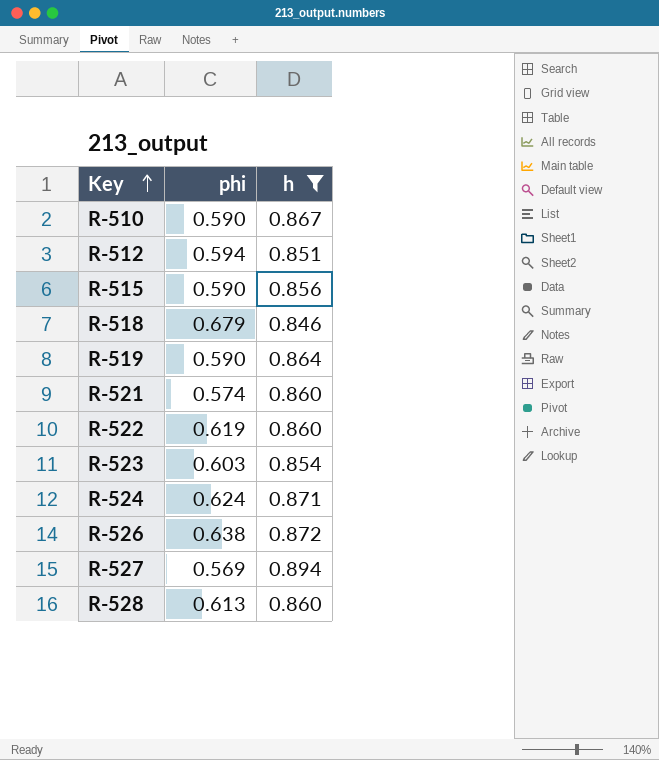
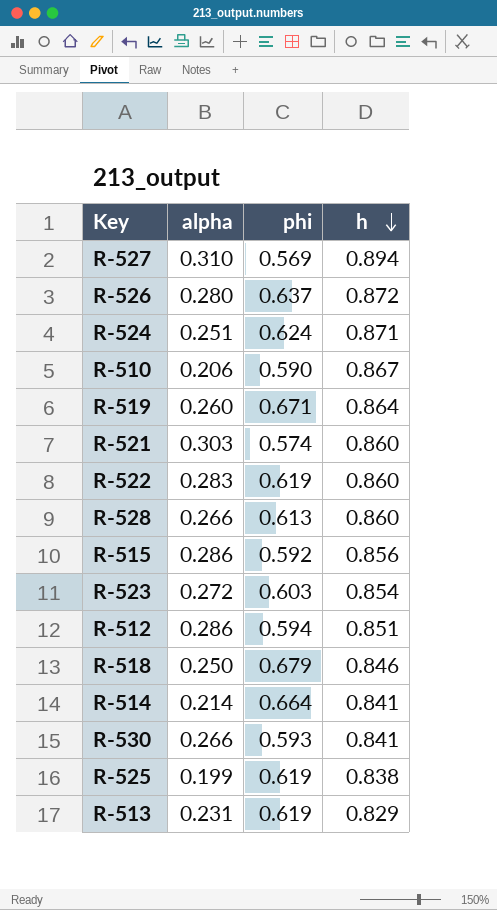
filter: h >= 0.846 -> none
row order: Key ascending -> h descending
column alpha | position: none -> 2
R-526 | phi: 0.638 -> 0.637
R-519 | phi: 0.590 -> 0.671
R-515 | phi: 0.590 -> 0.592

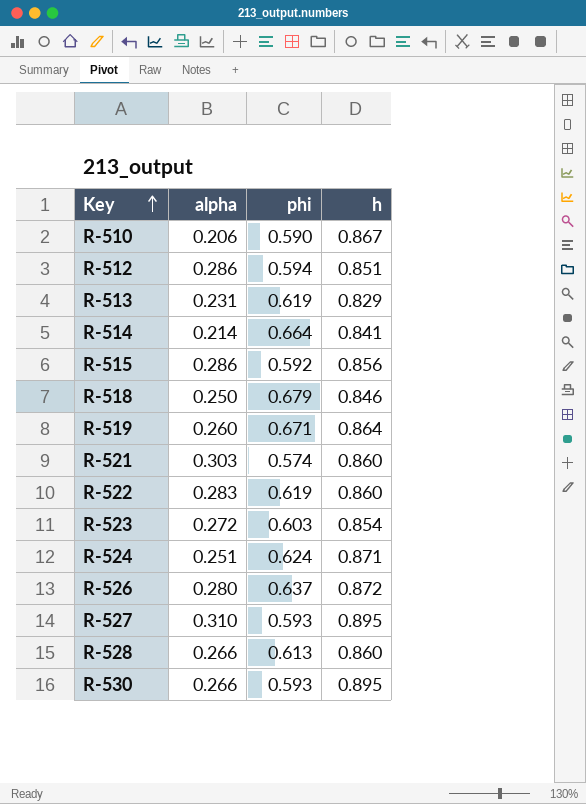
row order: h descending -> Key ascending
row R-525: 0.199 | 0.619 | 0.838 -> none
R-527 | phi: 0.569 -> 0.593
R-527 | h: 0.894 -> 0.895
R-530 | h: 0.841 -> 0.895

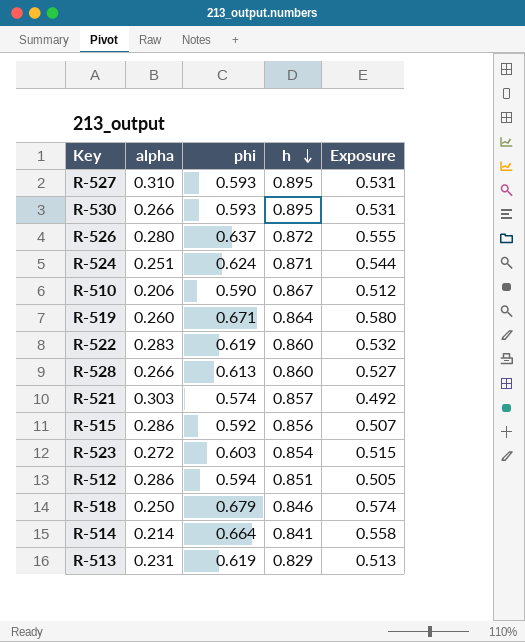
row order: Key ascending -> h descending
column Exposure | formula: none -> [phi] * [h]
R-521 | h: 0.860 -> 0.857

